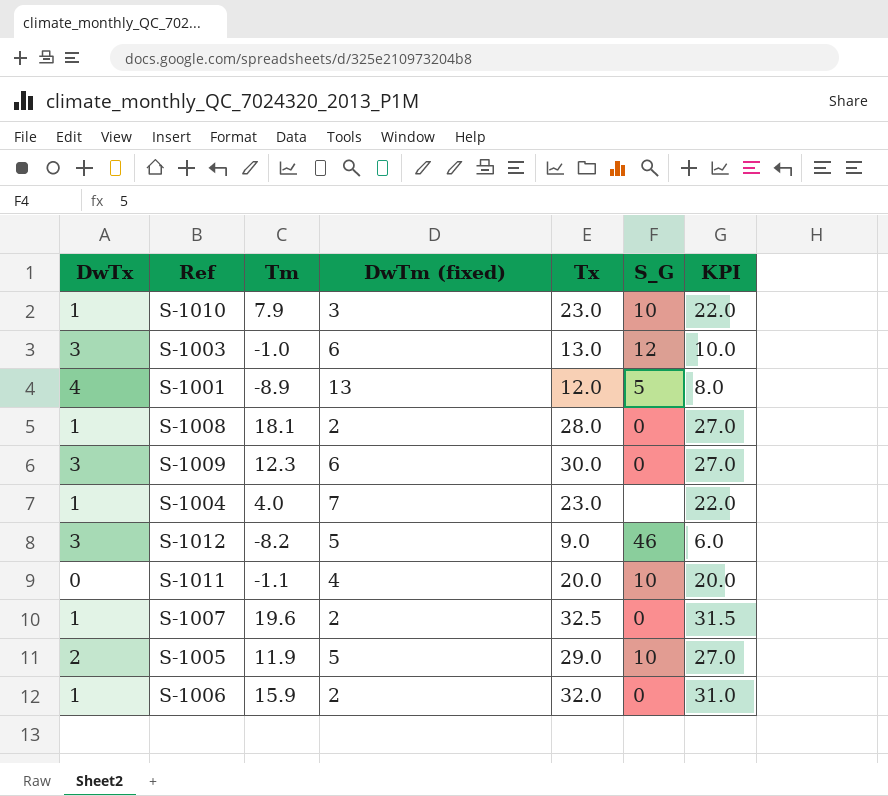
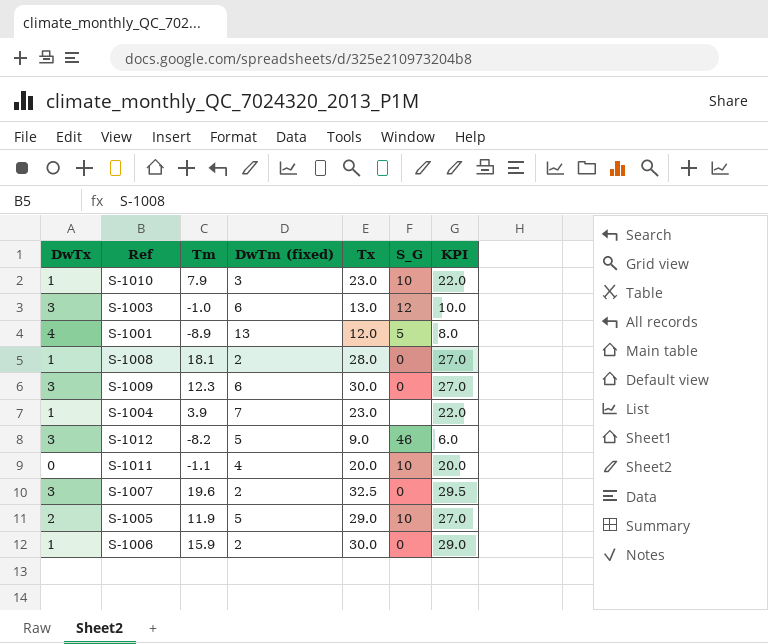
S-1004 | Tm: 4.0 -> 3.9
S-1007 | DwTx: 1 -> 3
S-1007 | KPI: 31.5 -> 29.5
S-1006 | Tx: 32.0 -> 30.0
S-1006 | KPI: 31.0 -> 29.0

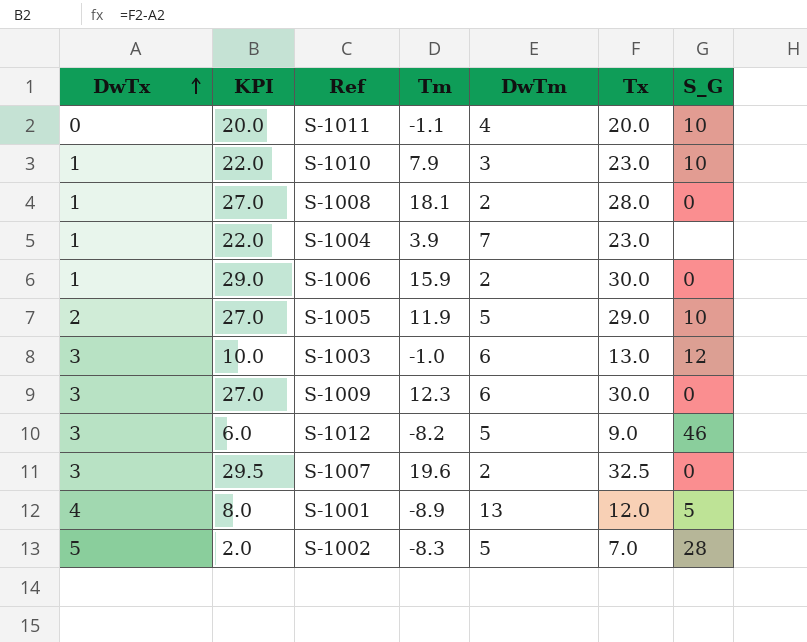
row order: none -> DwTx ascending
column KPI | position: 7 -> 2
column name: DwTm (fixed) -> DwTm
row S-1002: none -> 5 | 2.0 | -8.3 | 5 | 7.0 | 28

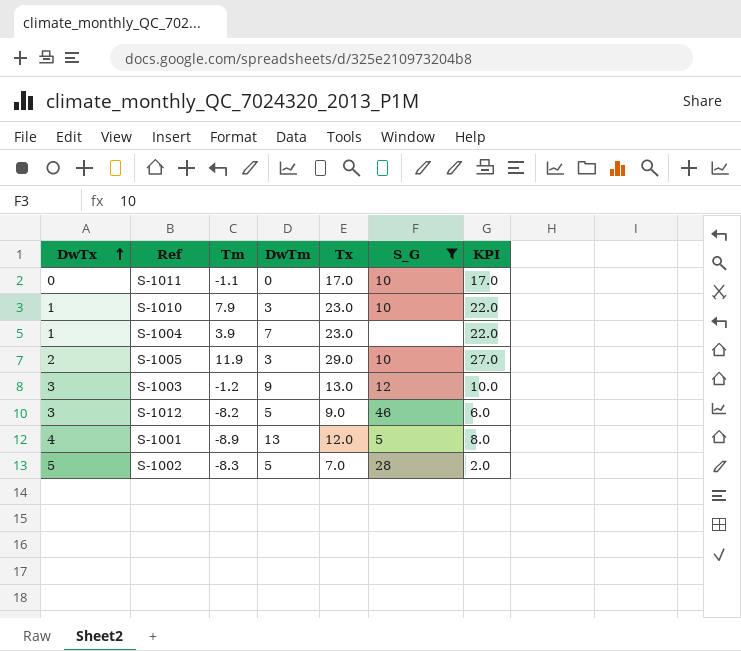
filter: none -> S_G != 0
column KPI | position: 2 -> 7
S-1011 | DwTm: 4 -> 0
S-1011 | Tx: 20.0 -> 17.0
S-1011 | KPI: 20.0 -> 17.0
S-1005 | DwTm: 5 -> 3
S-1003 | Tm: -1.0 -> -1.2
S-1003 | DwTm: 6 -> 9

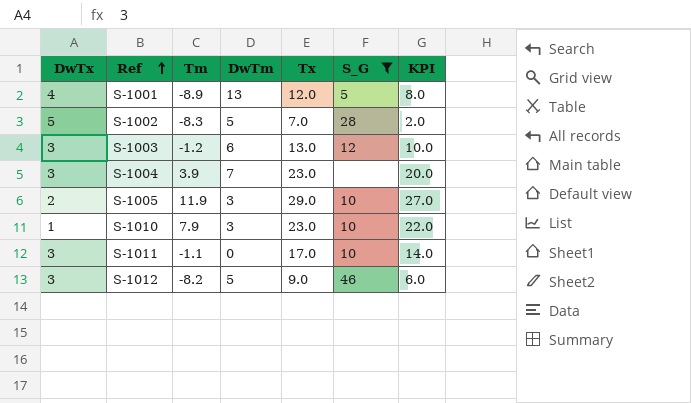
row order: DwTx ascending -> Ref ascending
S-1003 | DwTm: 9 -> 6
S-1004 | DwTx: 1 -> 3
S-1004 | KPI: 22.0 -> 20.0
S-1011 | DwTx: 0 -> 3
S-1011 | KPI: 17.0 -> 14.0

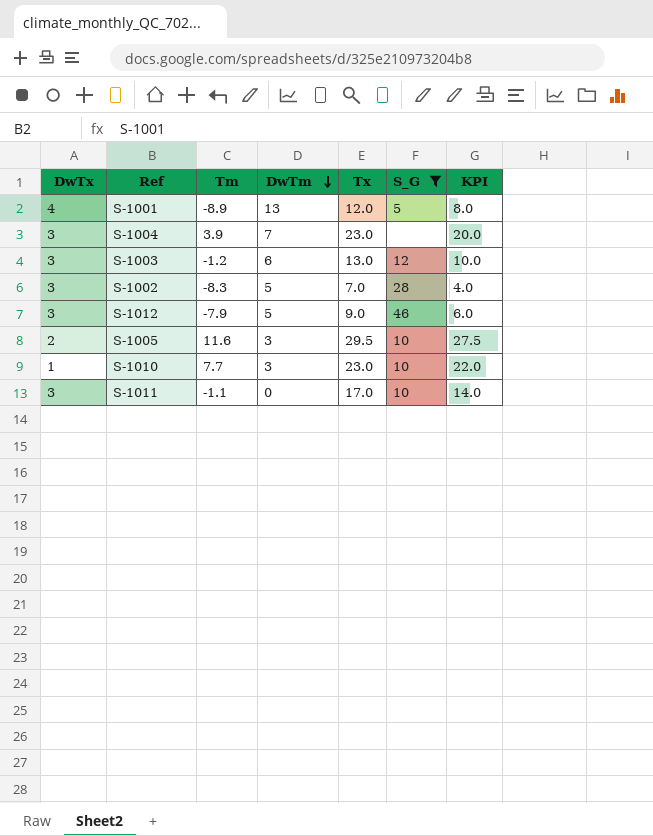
row order: Ref ascending -> DwTm descending
S-1002 | DwTx: 5 -> 3
S-1002 | KPI: 2.0 -> 4.0
S-1012 | Tm: -8.2 -> -7.9
S-1005 | Tm: 11.9 -> 11.6
S-1005 | Tx: 29.0 -> 29.5
S-1005 | KPI: 27.0 -> 27.5
S-1010 | Tm: 7.9 -> 7.7

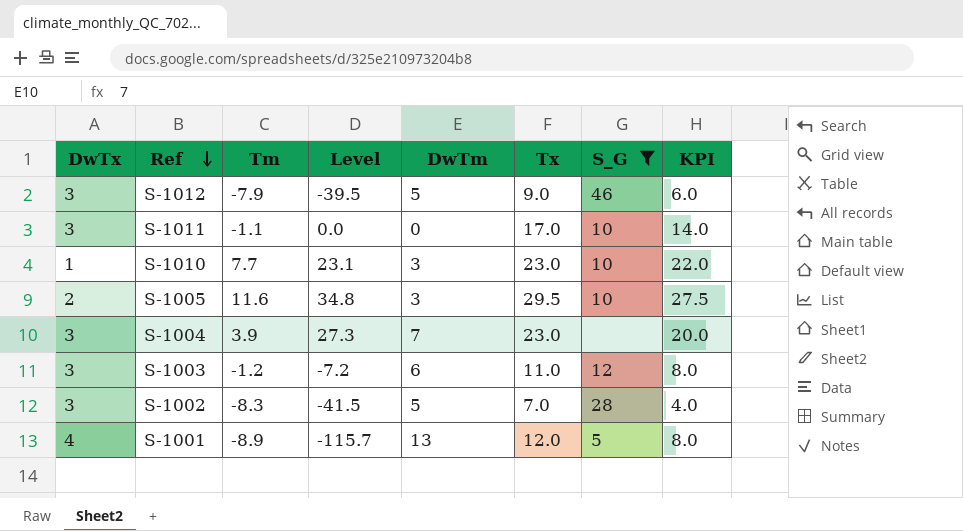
row order: DwTm descending -> Ref descending
column Level | formula: none -> [Tm] * [DwTm]
S-1003 | Tx: 13.0 -> 11.0
S-1003 | KPI: 10.0 -> 8.0

